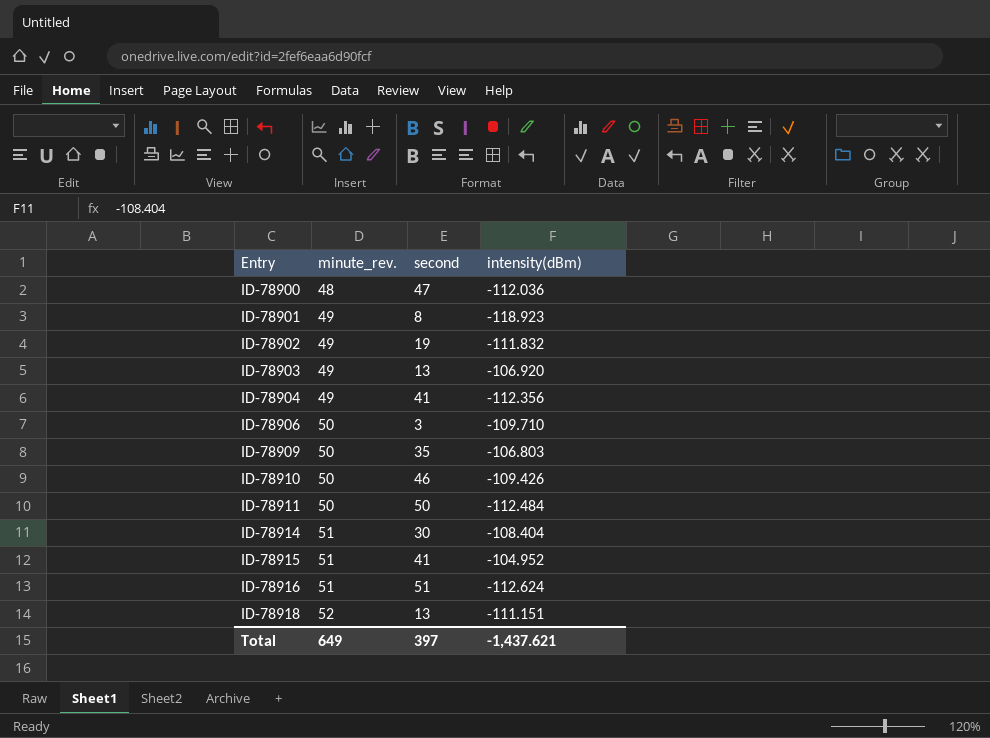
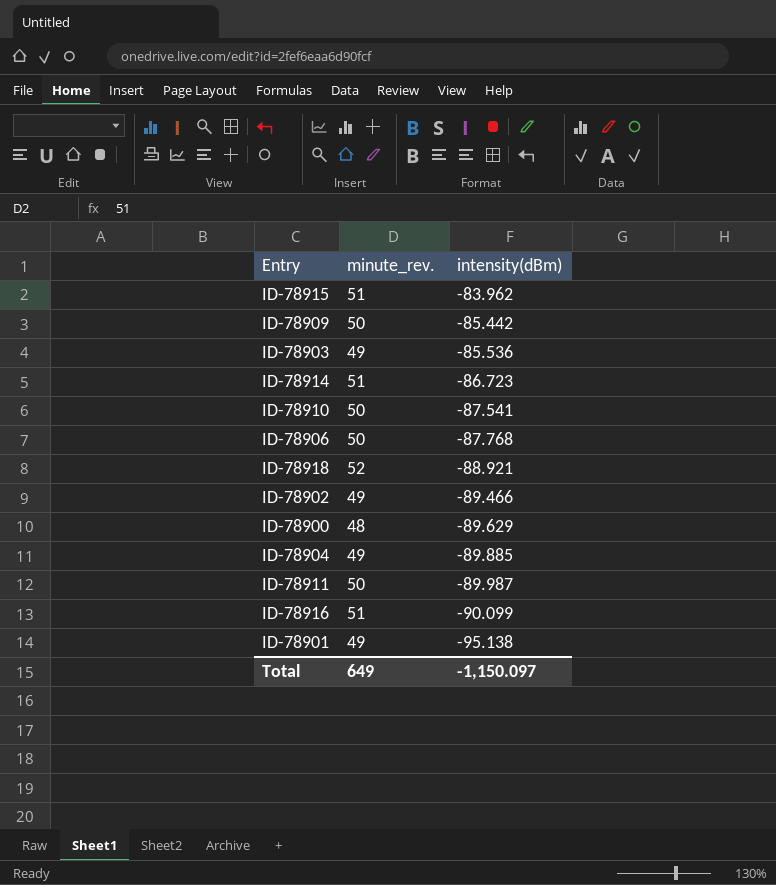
row order: Entry ascending -> intensity(dBm) descending
column second | position: 3 -> none
ID-78915 | intensity(dBm): -104.952 -> -83.962
ID-78909 | intensity(dBm): -106.803 -> -85.442
ID-78903 | intensity(dBm): -106.920 -> -85.536
ID-78914 | intensity(dBm): -108.404 -> -86.723
ID-78910 | intensity(dBm): -109.426 -> -87.541
ID-78906 | intensity(dBm): -109.710 -> -87.768
ID-78918 | intensity(dBm): -111.151 -> -88.921
ID-78902 | intensity(dBm): -111.832 -> -89.466
ID-78900 | intensity(dBm): -112.036 -> -89.629
ID-78904 | intensity(dBm): -112.356 -> -89.885
ID-78911 | intensity(dBm): -112.484 -> -89.987
ID-78916 | intensity(dBm): -112.624 -> -90.099
ID-78901 | intensity(dBm): -118.923 -> -95.138
Total | intensity(dBm): -1,437.621 -> -1,150.097

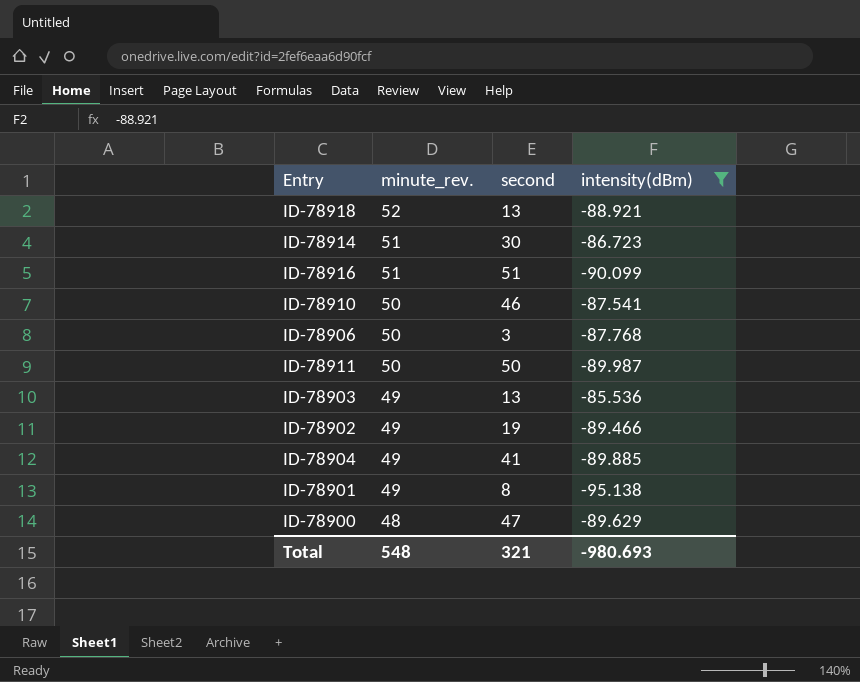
filter: none -> intensity(dBm) <= -85.536
row order: intensity(dBm) descending -> minute_rev. descending
column second | position: none -> 3
Total | minute_rev.: 649 -> 548
Total | intensity(dBm): -1,150.097 -> -980.693

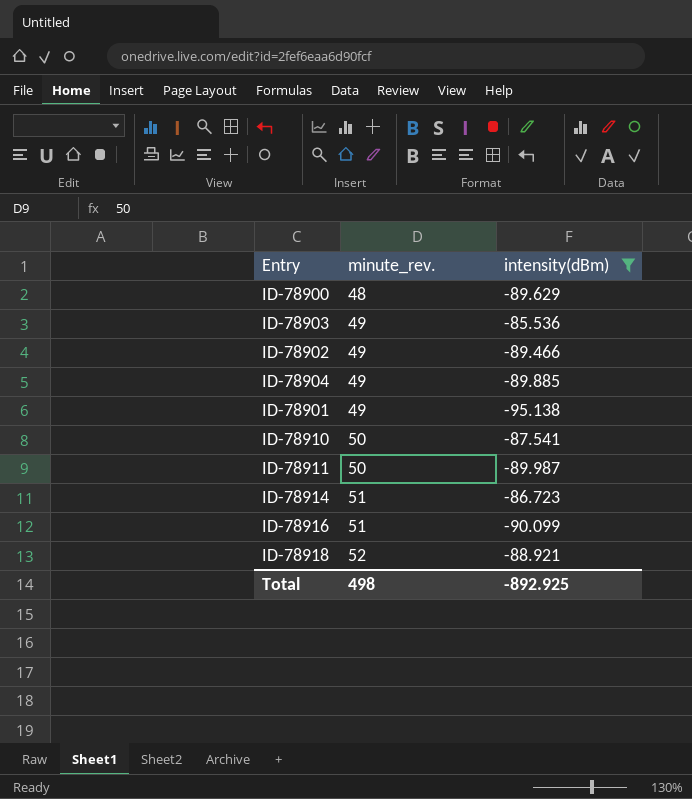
row order: minute_rev. descending -> minute_rev. ascending
column second | position: 3 -> none
row ID-78906: 50 | 3 | -87.768 -> none
Total | minute_rev.: 548 -> 498
Total | intensity(dBm): -980.693 -> -892.925

